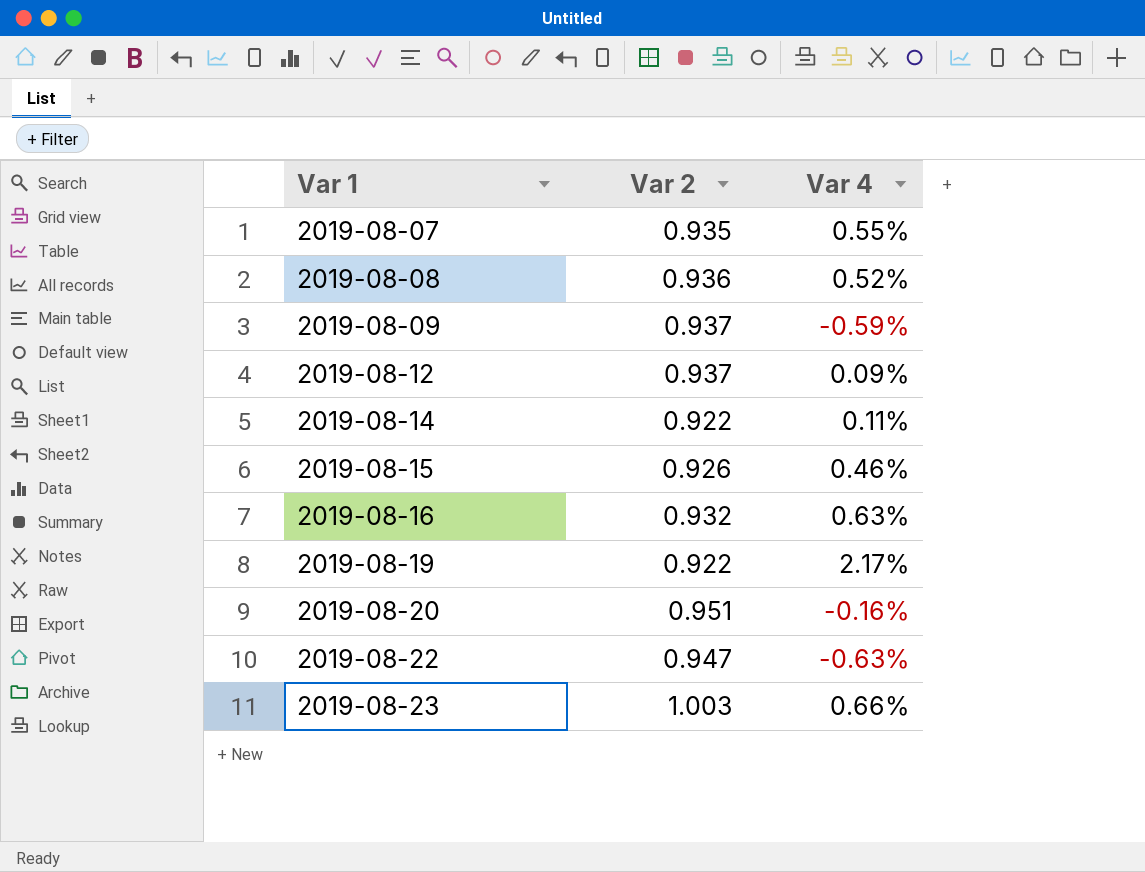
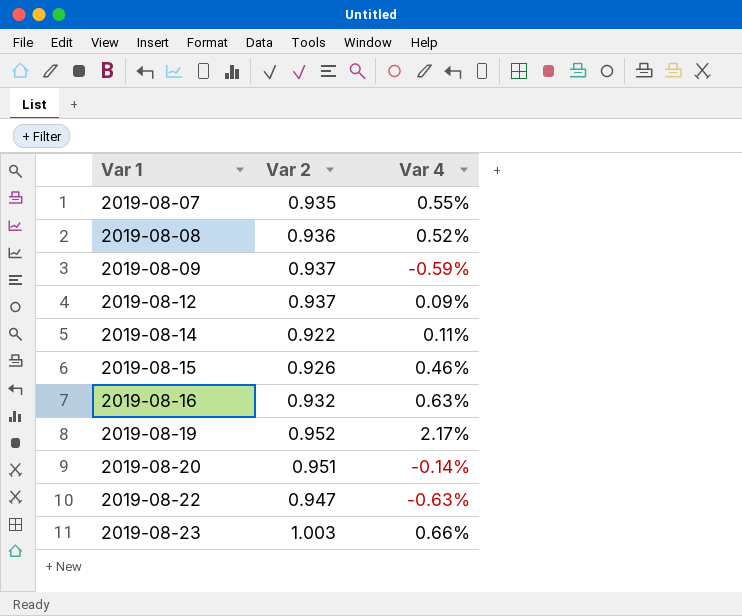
2019-08-19 | Var 2: 0.922 -> 0.952
2019-08-20 | Var 4: -0.16% -> -0.14%

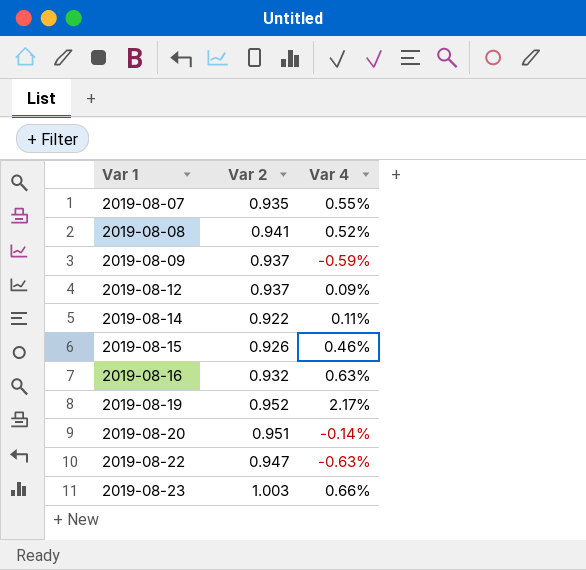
2019-08-08 | Var 2: 0.936 -> 0.941

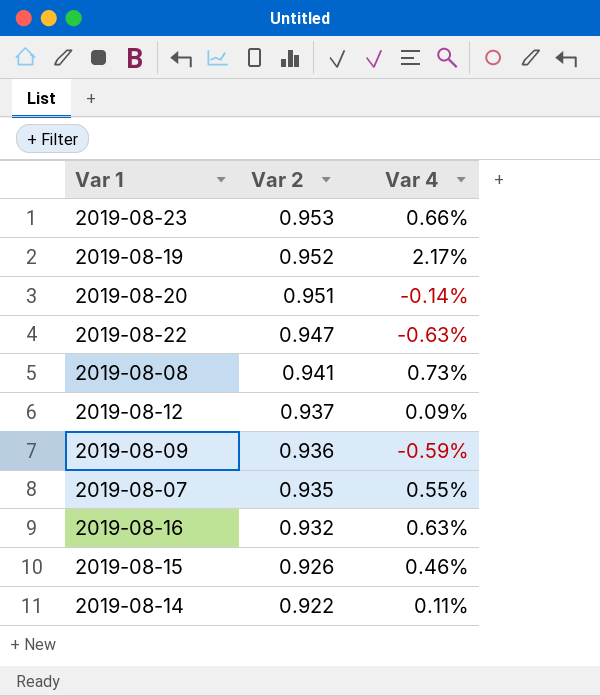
row order: Var 1 ascending -> Var 2 descending
2019-08-23 | Var 2: 1.003 -> 0.953
2019-08-08 | Var 4: 0.52% -> 0.73%
2019-08-09 | Var 2: 0.937 -> 0.936

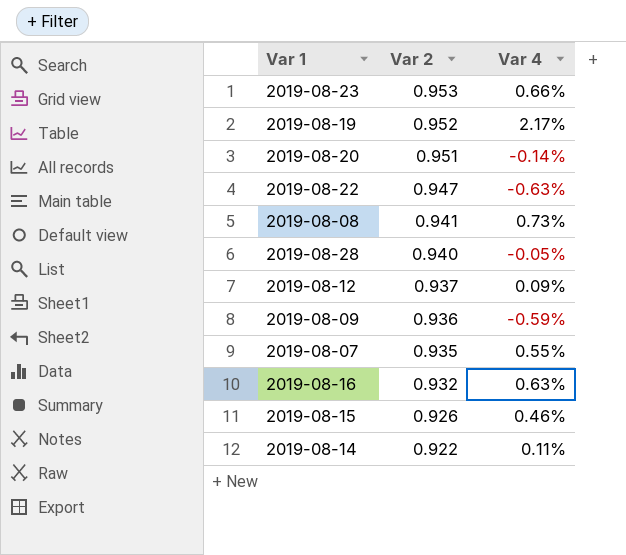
row 2019-08-28: none -> 0.940 | -0.05%

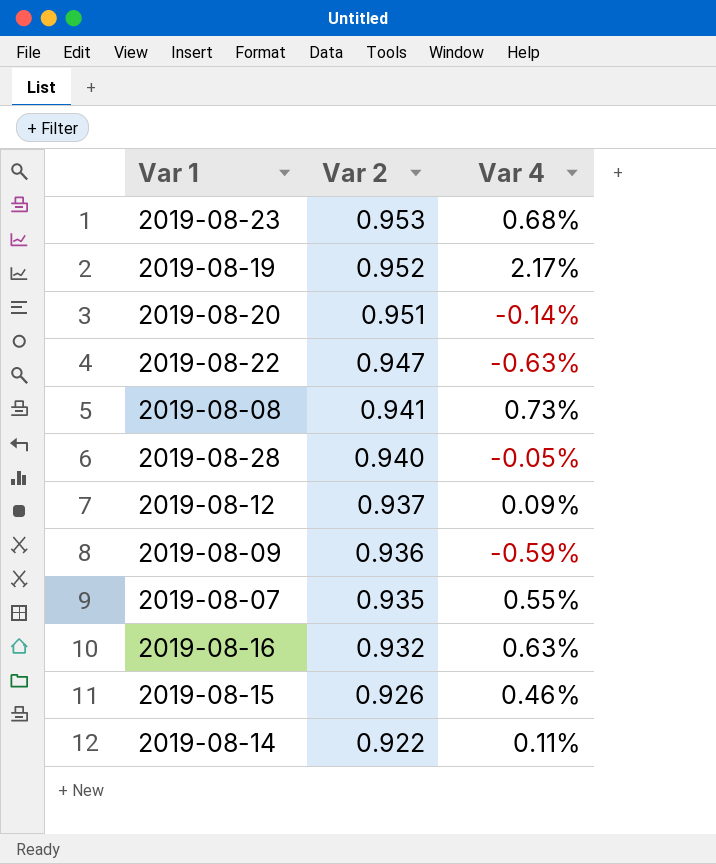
2019-08-23 | Var 4: 0.66% -> 0.68%

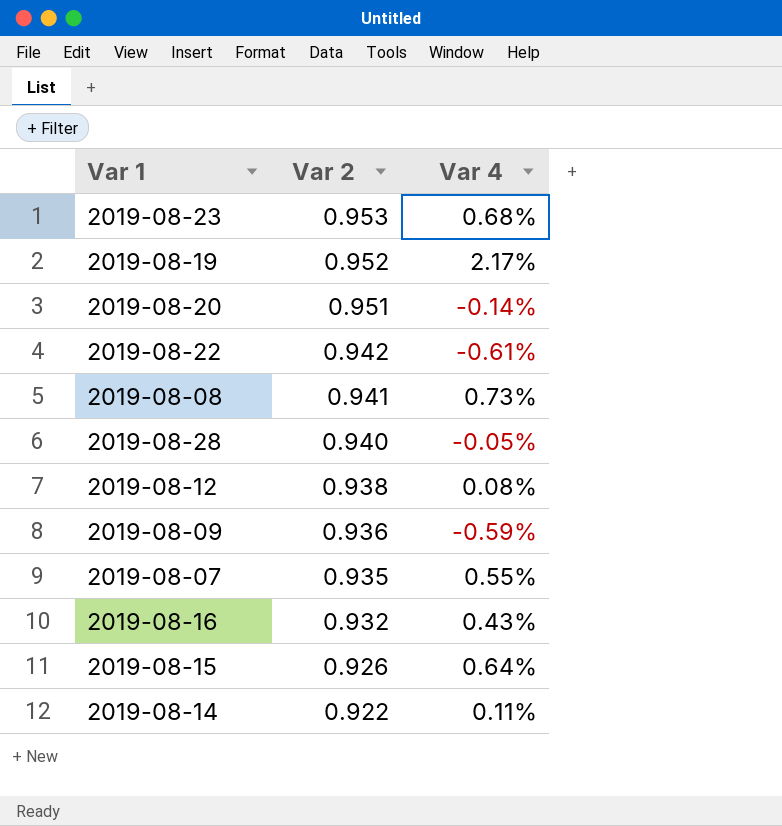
2019-08-22 | Var 2: 0.947 -> 0.942
2019-08-22 | Var 4: -0.63% -> -0.61%
2019-08-12 | Var 2: 0.937 -> 0.938
2019-08-12 | Var 4: 0.09% -> 0.08%
2019-08-16 | Var 4: 0.63% -> 0.43%
2019-08-15 | Var 4: 0.46% -> 0.64%

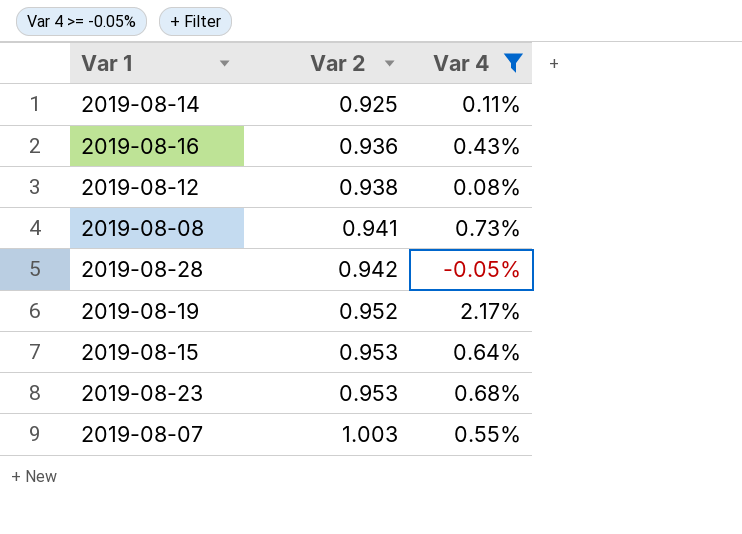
filter: none -> Var 4 >= -0.05%
row order: Var 2 descending -> Var 2 ascending
2019-08-14 | Var 2: 0.922 -> 0.925
2019-08-16 | Var 2: 0.932 -> 0.936
2019-08-28 | Var 2: 0.940 -> 0.942
2019-08-15 | Var 2: 0.926 -> 0.953
2019-08-07 | Var 2: 0.935 -> 1.003

